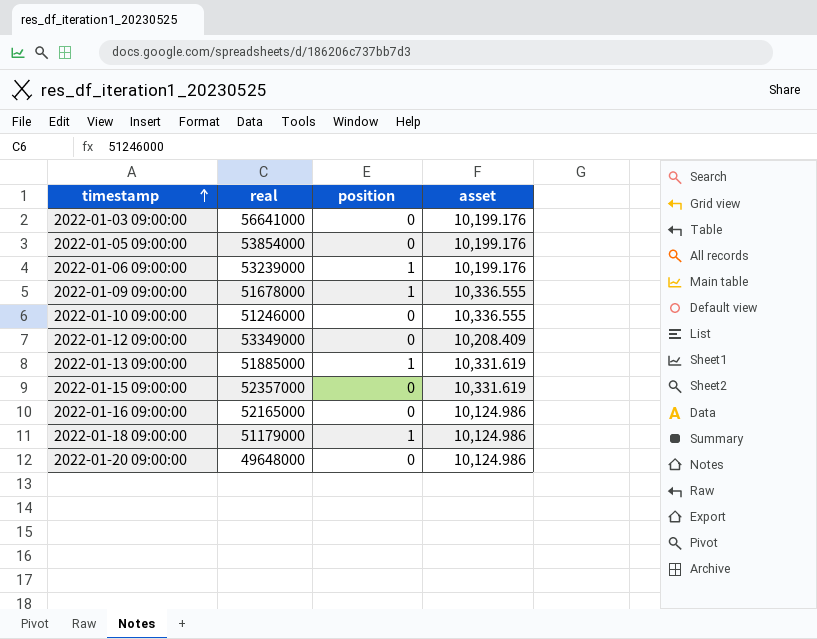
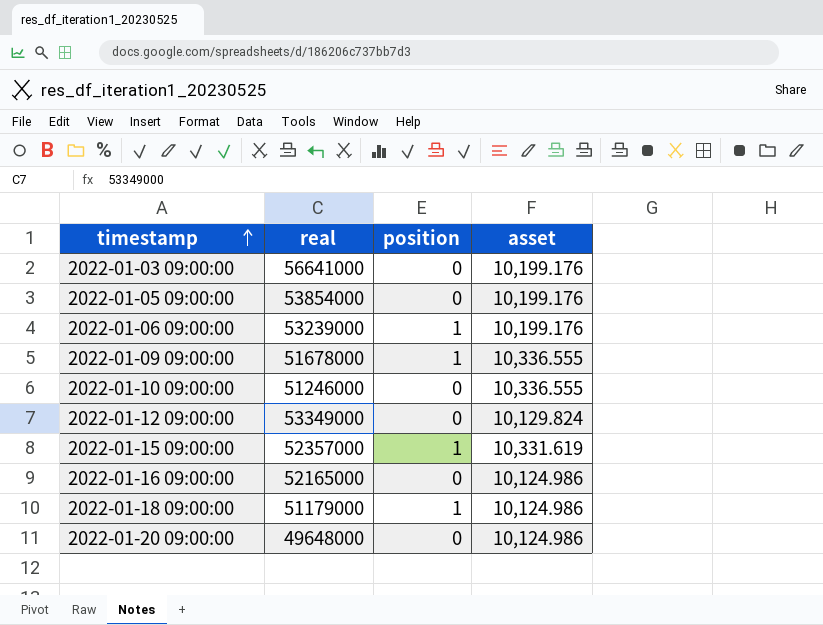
row 2022-01-13 09:00:00: 51885000 | 1 | 10,331.619 -> none
2022-01-12 09:00:00 | asset: 10,208.409 -> 10,129.824
2022-01-15 09:00:00 | position: 0 -> 1

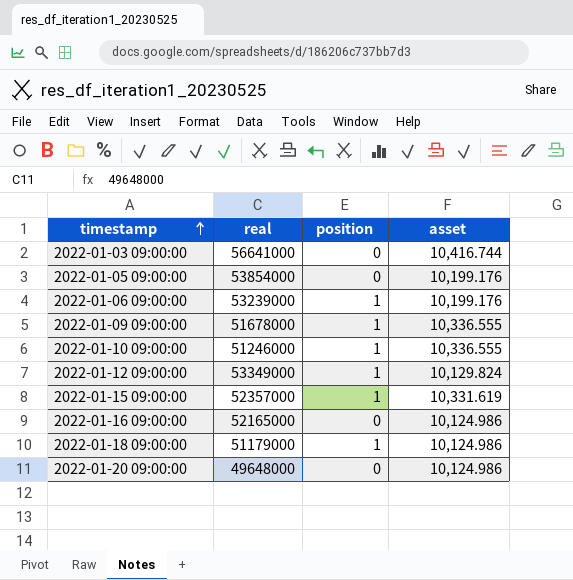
2022-01-03 09:00:00 | asset: 10,199.176 -> 10,416.744
2022-01-10 09:00:00 | position: 0 -> 1
2022-01-12 09:00:00 | position: 0 -> 1

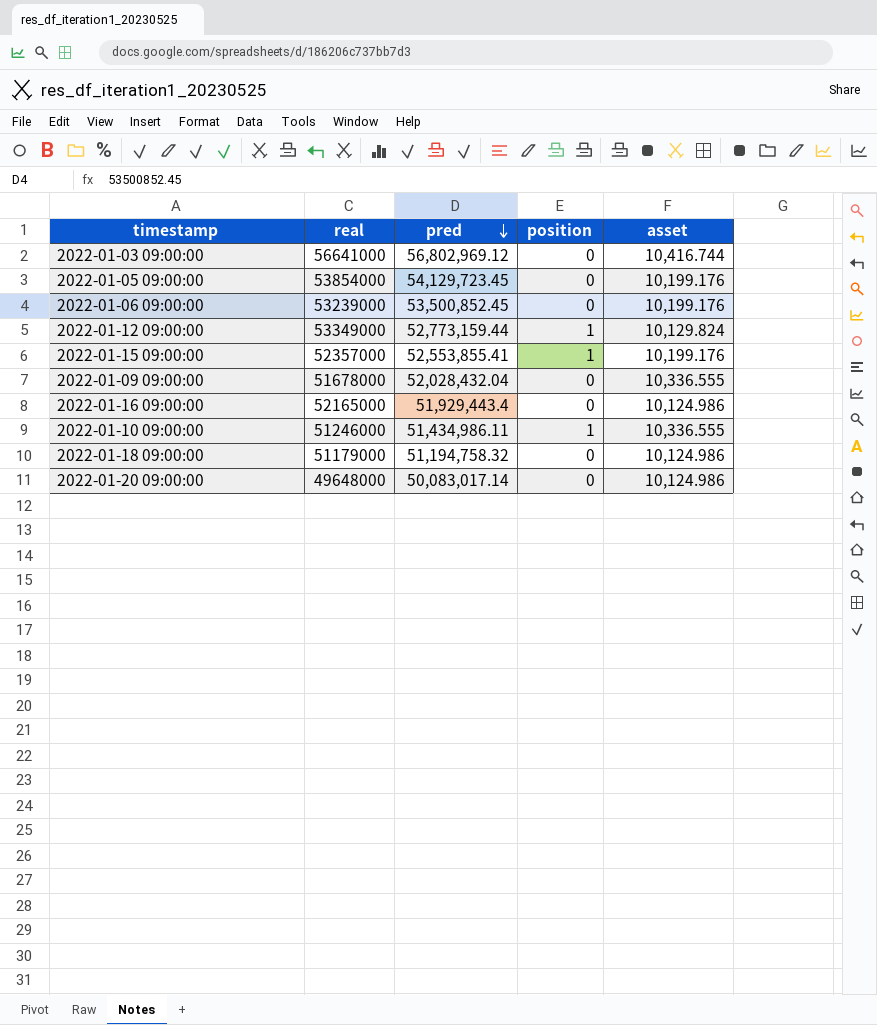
row order: timestamp ascending -> pred descending
column pred | position: none -> 3
2022-01-06 09:00:00 | position: 1 -> 0
2022-01-15 09:00:00 | asset: 10,331.619 -> 10,199.176
2022-01-09 09:00:00 | position: 1 -> 0
2022-01-18 09:00:00 | position: 1 -> 0

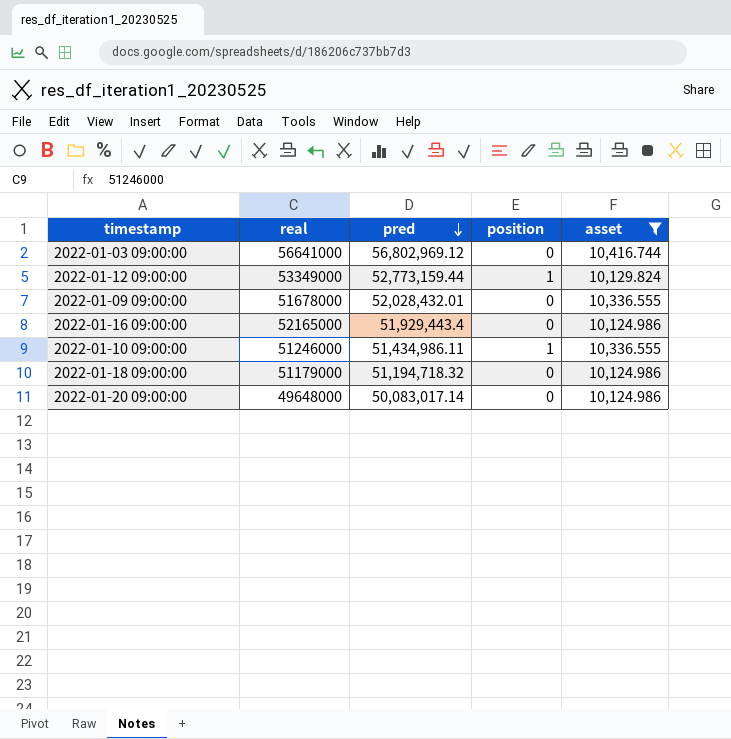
filter: none -> asset != 10,199.176
2022-01-09 09:00:00 | pred: 52,028,432.04 -> 52,028,432.01
2022-01-18 09:00:00 | pred: 51,194,758.32 -> 51,194,718.32

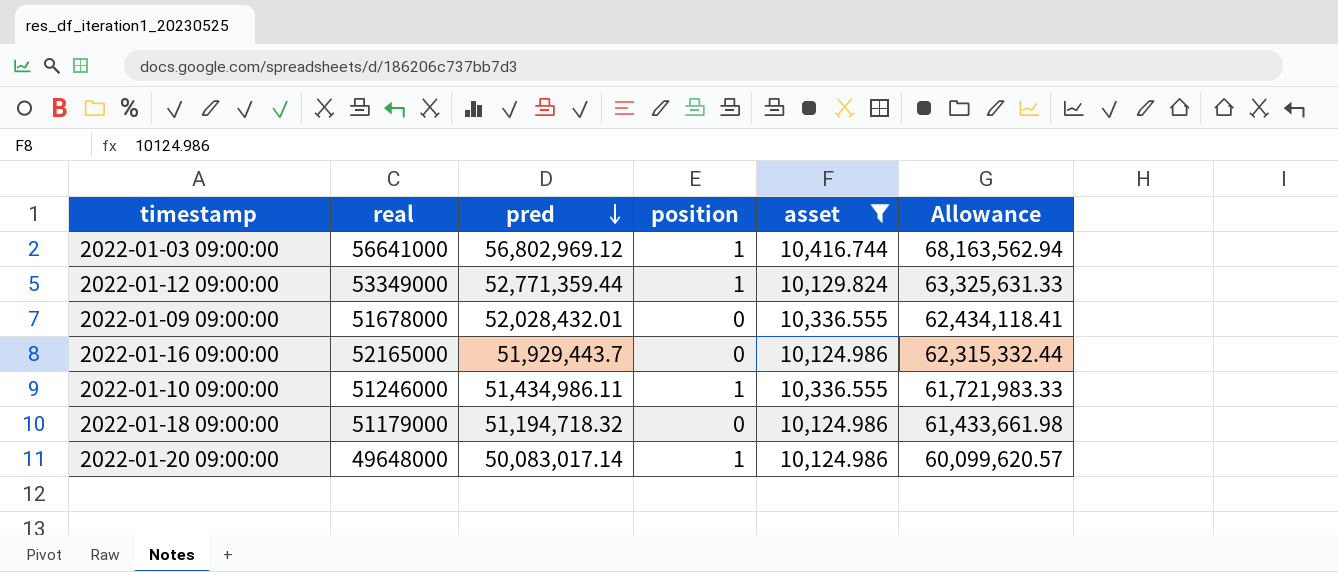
column Allowance | formula: none -> [pred] * 1.2
2022-01-03 09:00:00 | position: 0 -> 1
2022-01-12 09:00:00 | pred: 52,773,159.44 -> 52,771,359.44
2022-01-16 09:00:00 | pred: 51,929,443.4 -> 51,929,443.7
2022-01-20 09:00:00 | position: 0 -> 1

